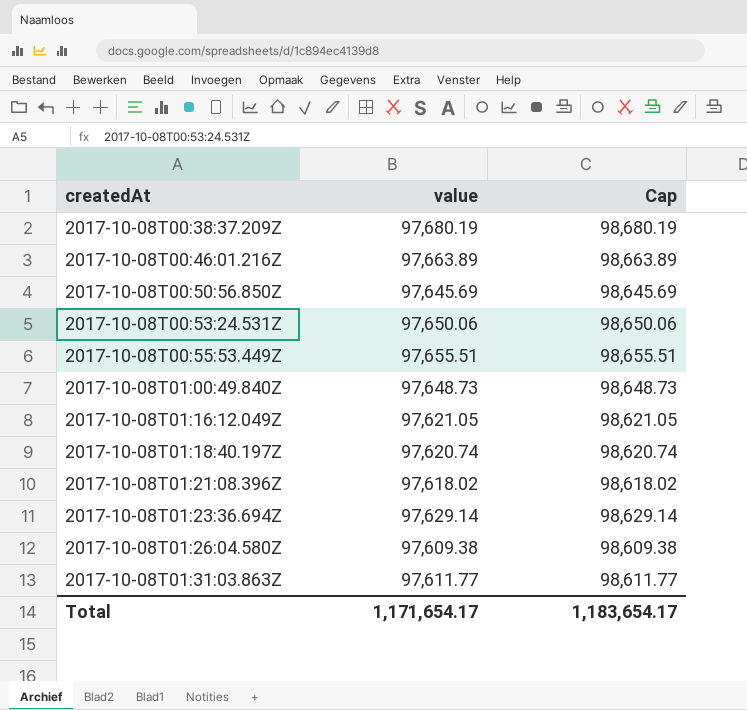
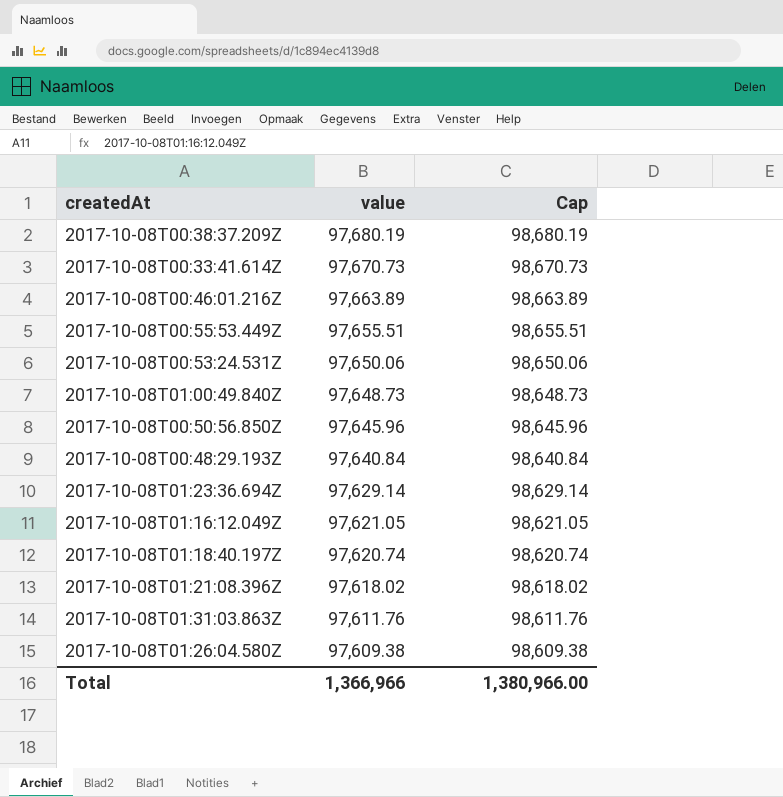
row order: createdAt ascending -> value descending
row 2017-10-08T00:33:41.614Z: none -> 97,670.73 | 98,670.73
2017-10-08T00:50:56.850Z | value: 97,645.69 -> 97,645.96
2017-10-08T00:50:56.850Z | Cap: 98,645.69 -> 98,645.96
row 2017-10-08T00:48:29.193Z: none -> 97,640.84 | 98,640.84
2017-10-08T01:31:03.863Z | value: 97,611.77 -> 97,611.76
2017-10-08T01:31:03.863Z | Cap: 98,611.77 -> 98,611.76
Total | value: 1,171,654.17 -> 1,366,966
Total | Cap: 1,183,654.17 -> 1,380,966.00

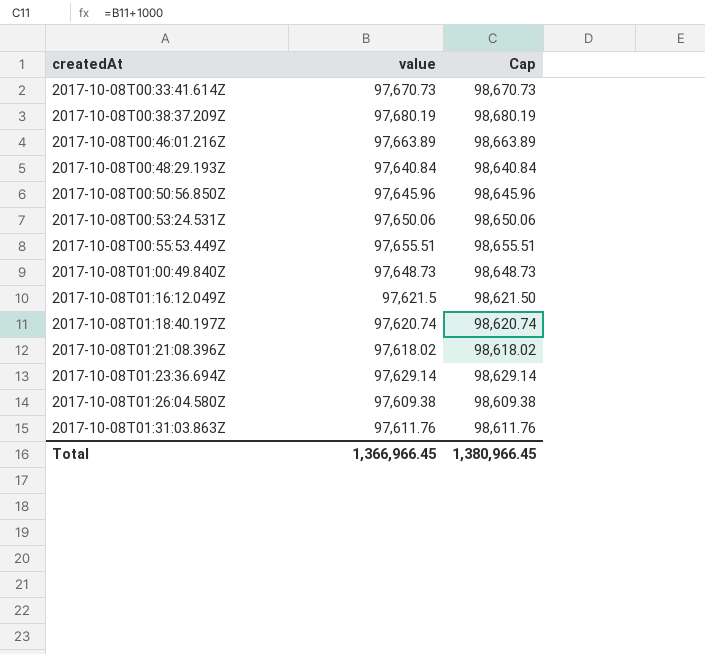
row order: value descending -> createdAt ascending
2017-10-08T01:16:12.049Z | value: 97,621.05 -> 97,621.5
2017-10-08T01:16:12.049Z | Cap: 98,621.05 -> 98,621.50
Total | value: 1,366,966 -> 1,366,966.45
Total | Cap: 1,380,966.00 -> 1,380,966.45

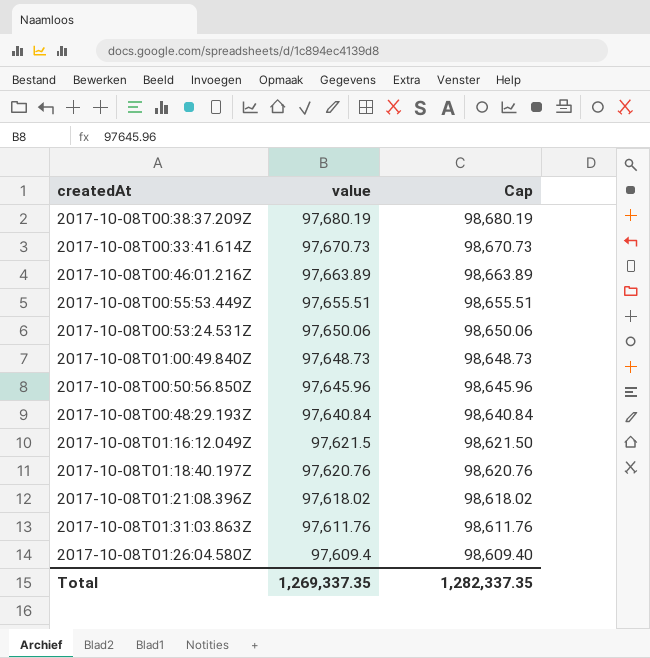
row order: createdAt ascending -> value descending
row 2017-10-08T01:23:36.694Z: 97,629.14 | 98,629.14 -> none
2017-10-08T01:18:40.197Z | value: 97,620.74 -> 97,620.76
2017-10-08T01:18:40.197Z | Cap: 98,620.74 -> 98,620.76
2017-10-08T01:26:04.580Z | value: 97,609.38 -> 97,609.4
2017-10-08T01:26:04.580Z | Cap: 98,609.38 -> 98,609.40
Total | value: 1,366,966.45 -> 1,269,337.35
Total | Cap: 1,380,966.45 -> 1,282,337.35

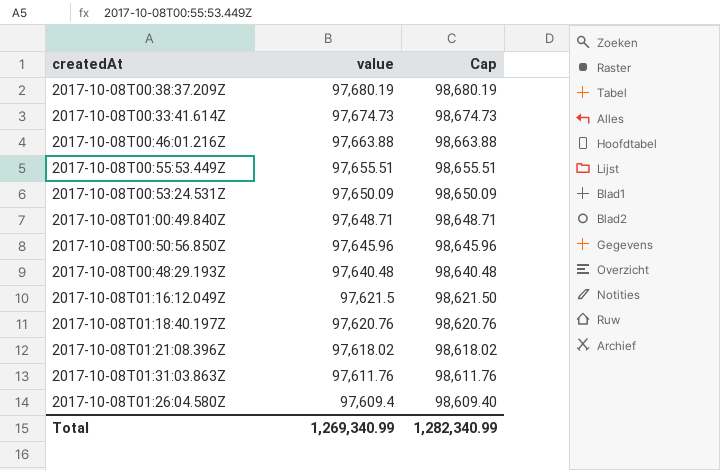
2017-10-08T00:33:41.614Z | value: 97,670.73 -> 97,674.73
2017-10-08T00:33:41.614Z | Cap: 98,670.73 -> 98,674.73
2017-10-08T00:46:01.216Z | value: 97,663.89 -> 97,663.88
2017-10-08T00:46:01.216Z | Cap: 98,663.89 -> 98,663.88
2017-10-08T00:53:24.531Z | value: 97,650.06 -> 97,650.09
2017-10-08T00:53:24.531Z | Cap: 98,650.06 -> 98,650.09
2017-10-08T01:00:49.840Z | value: 97,648.73 -> 97,648.71
2017-10-08T01:00:49.840Z | Cap: 98,648.73 -> 98,648.71
2017-10-08T00:48:29.193Z | value: 97,640.84 -> 97,640.48
2017-10-08T00:48:29.193Z | Cap: 98,640.84 -> 98,640.48
Total | value: 1,269,337.35 -> 1,269,340.99
Total | Cap: 1,282,337.35 -> 1,282,340.99

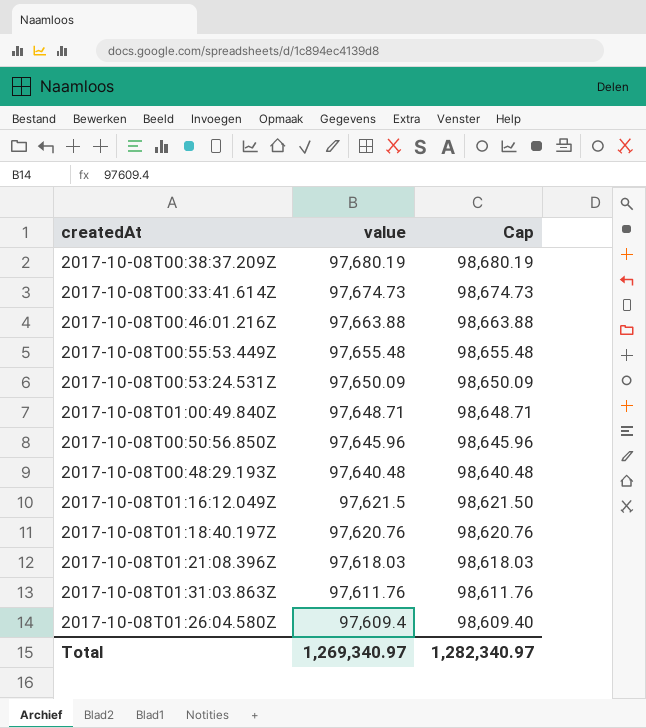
2017-10-08T00:55:53.449Z | value: 97,655.51 -> 97,655.48
2017-10-08T00:55:53.449Z | Cap: 98,655.51 -> 98,655.48
2017-10-08T01:21:08.396Z | value: 97,618.02 -> 97,618.03
2017-10-08T01:21:08.396Z | Cap: 98,618.02 -> 98,618.03
Total | value: 1,269,340.99 -> 1,269,340.97
Total | Cap: 1,282,340.99 -> 1,282,340.97

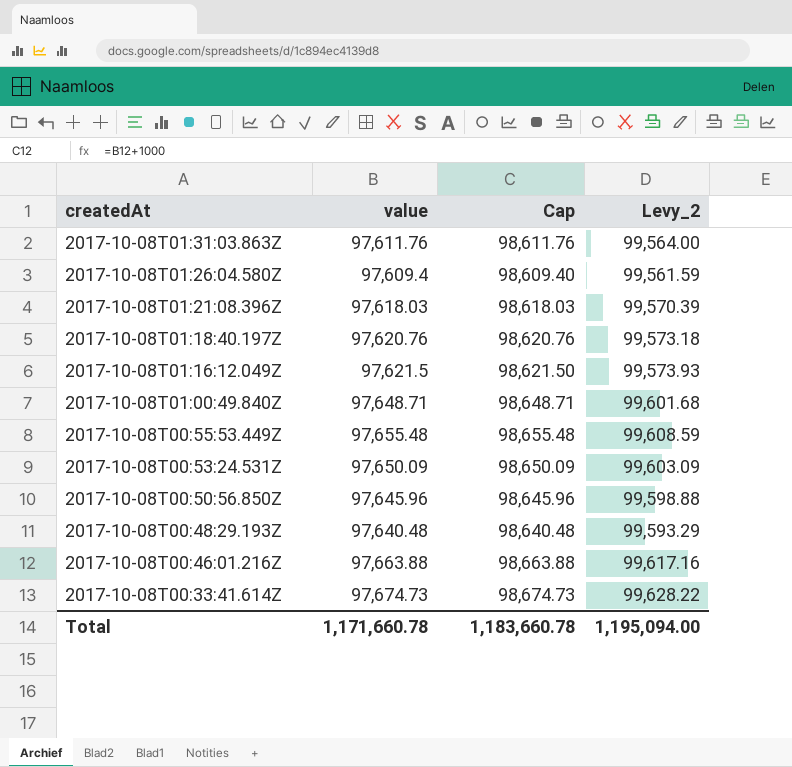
row order: value descending -> createdAt descending
column Levy_2 | formula: none -> [value] * 1.02
row 2017-10-08T00:38:37.209Z: 97,680.19 | 98,680.19 -> none
Total | value: 1,269,340.97 -> 1,171,660.78
Total | Cap: 1,282,340.97 -> 1,183,660.78

